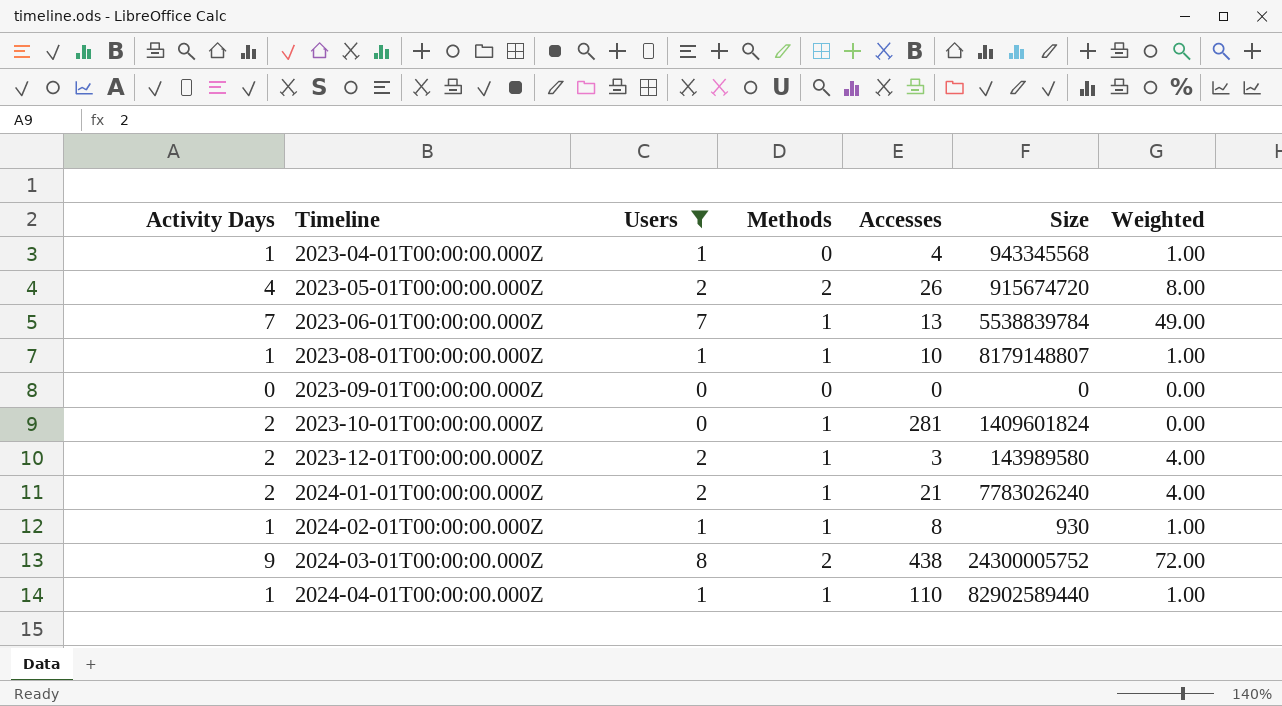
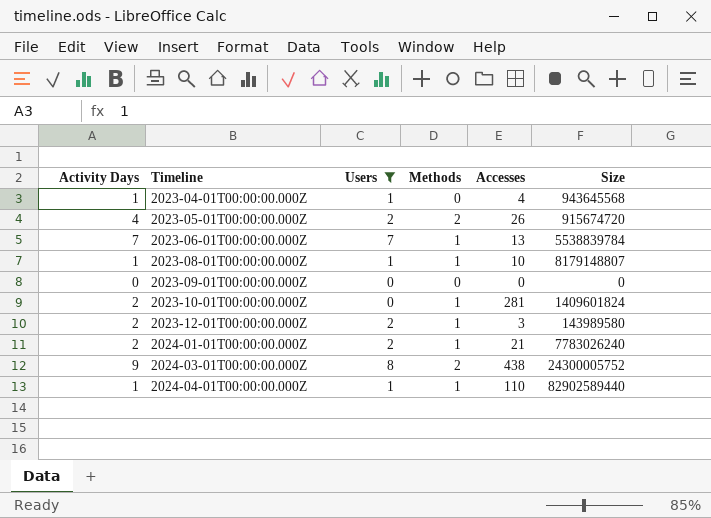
column Weighted | formula: [Activity Days] * [Users] -> none
row 2024-02-01T00:00:00.000Z: 1 | 1 | 1 | 8 | 930 | 1.00 -> none
2023-04-01T00:00:00.000Z | Size: 943345568 -> 943645568

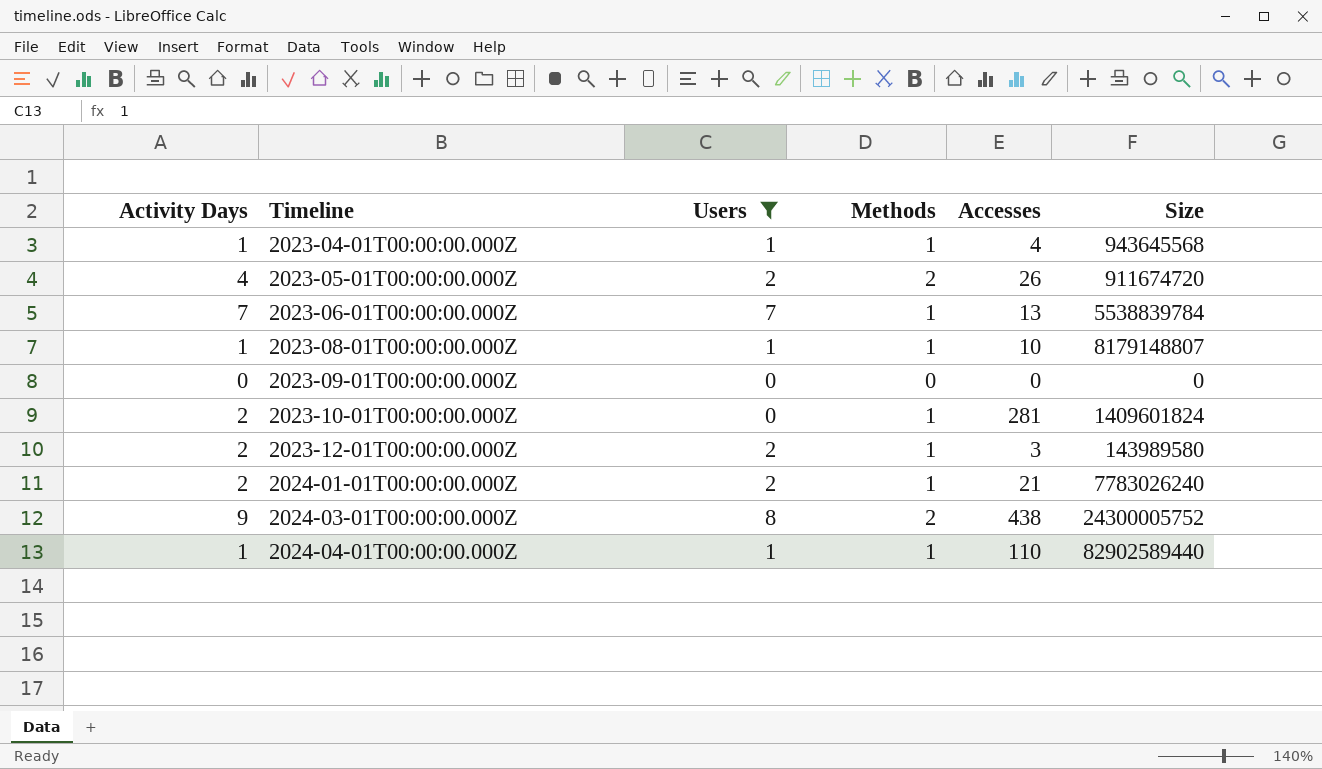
2023-04-01T00:00:00.000Z | Methods: 0 -> 1
2023-05-01T00:00:00.000Z | Size: 915674720 -> 911674720

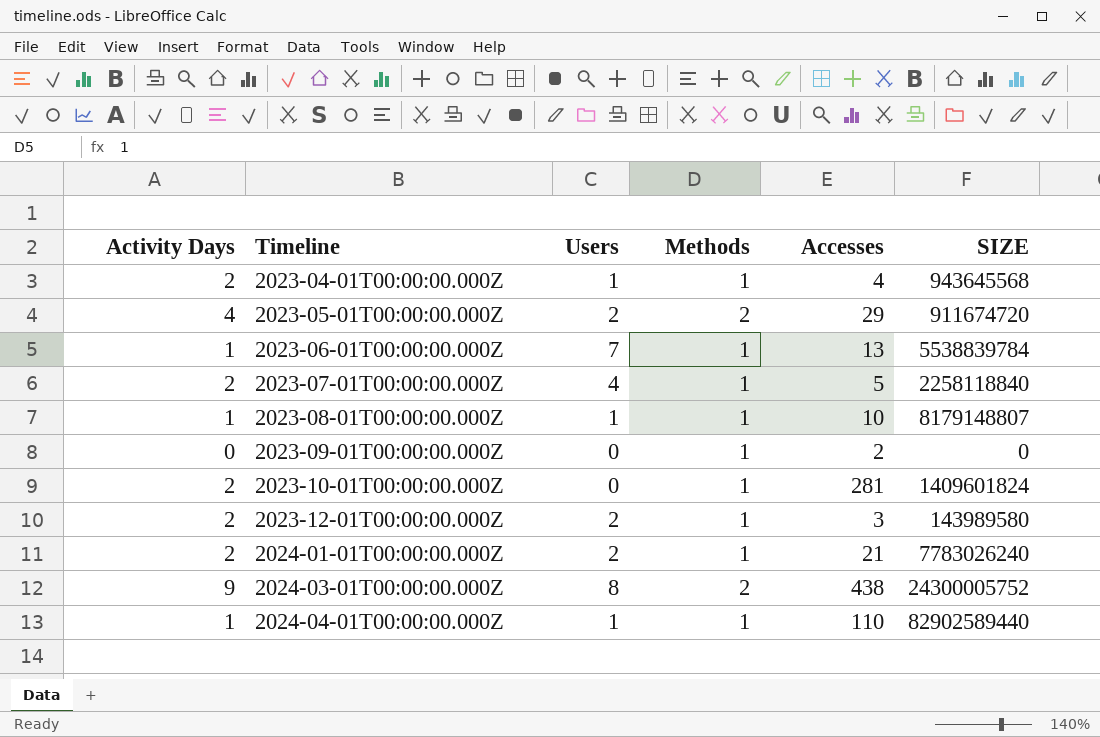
filter: Users != 4 -> none
column name: Size -> SIZE
2023-04-01T00:00:00.000Z | Activity Days: 1 -> 2
2023-05-01T00:00:00.000Z | Accesses: 26 -> 29
2023-06-01T00:00:00.000Z | Activity Days: 7 -> 1
2023-09-01T00:00:00.000Z | Methods: 0 -> 1
2023-09-01T00:00:00.000Z | Accesses: 0 -> 2

